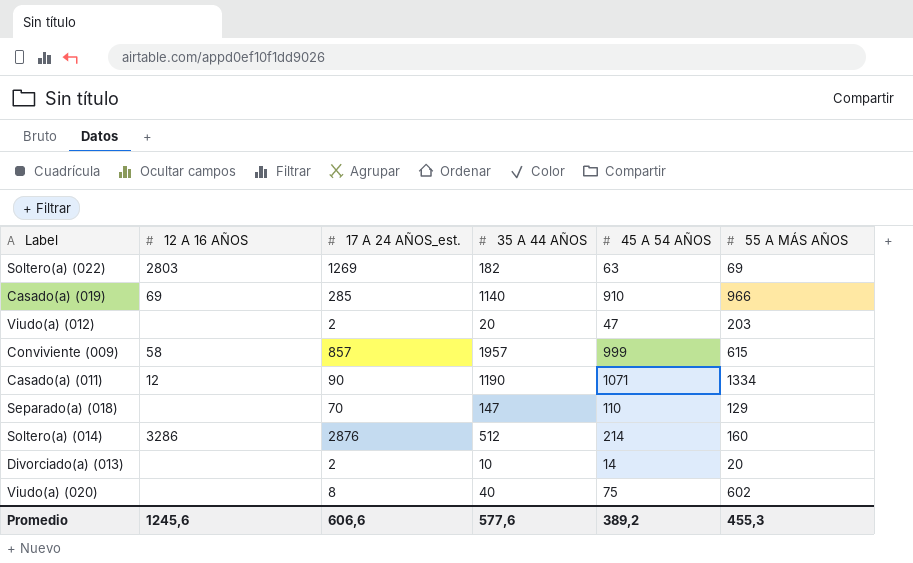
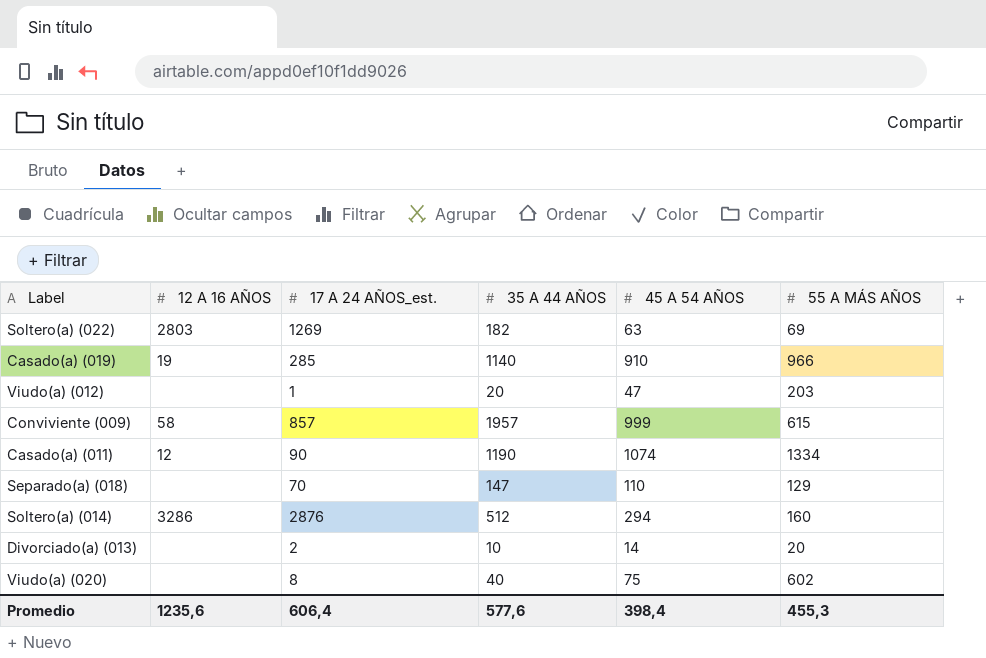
Casado(a) (019) | 12 A 16 AÑOS: 69 -> 19
Viudo(a) (012) | 17 A 24 AÑOS_est.: 2 -> 1
Casado(a) (011) | 45 A 54 AÑOS: 1071 -> 1074
Soltero(a) (014) | 45 A 54 AÑOS: 214 -> 294
Promedio | 12 A 16 AÑOS: 1245,6 -> 1235,6
Promedio | 17 A 24 AÑOS_est.: 606,6 -> 606,4
Promedio | 45 A 54 AÑOS: 389,2 -> 398,4

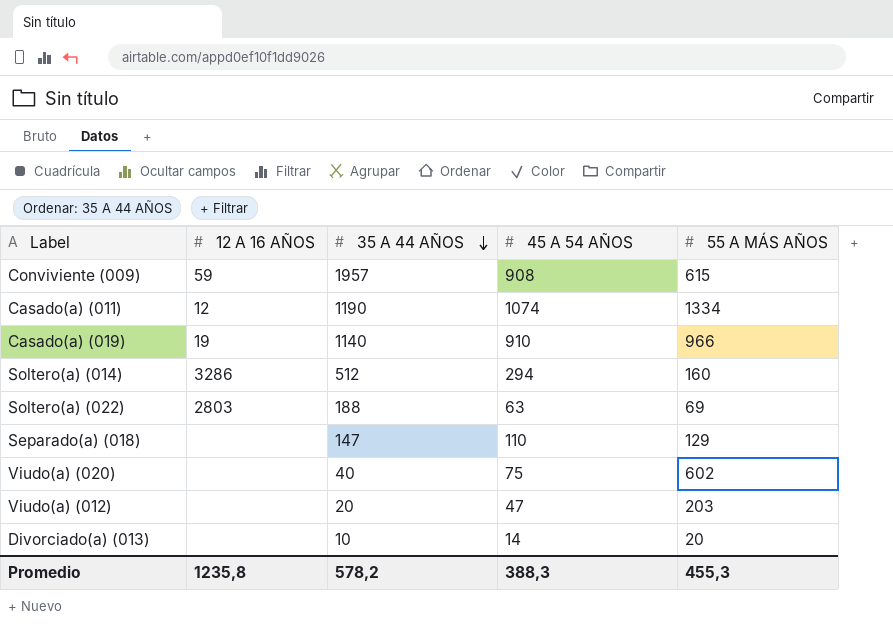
row order: none -> 35 A 44 AÑOS descending
column 17 A 24 AÑOS_est. | position: 3 -> none
Conviviente (009) | 12 A 16 AÑOS: 58 -> 59
Conviviente (009) | 45 A 54 AÑOS: 999 -> 908
Soltero(a) (022) | 35 A 44 AÑOS: 182 -> 188
Promedio | 12 A 16 AÑOS: 1235,6 -> 1235,8
Promedio | 35 A 44 AÑOS: 577,6 -> 578,2
Promedio | 45 A 54 AÑOS: 398,4 -> 388,3

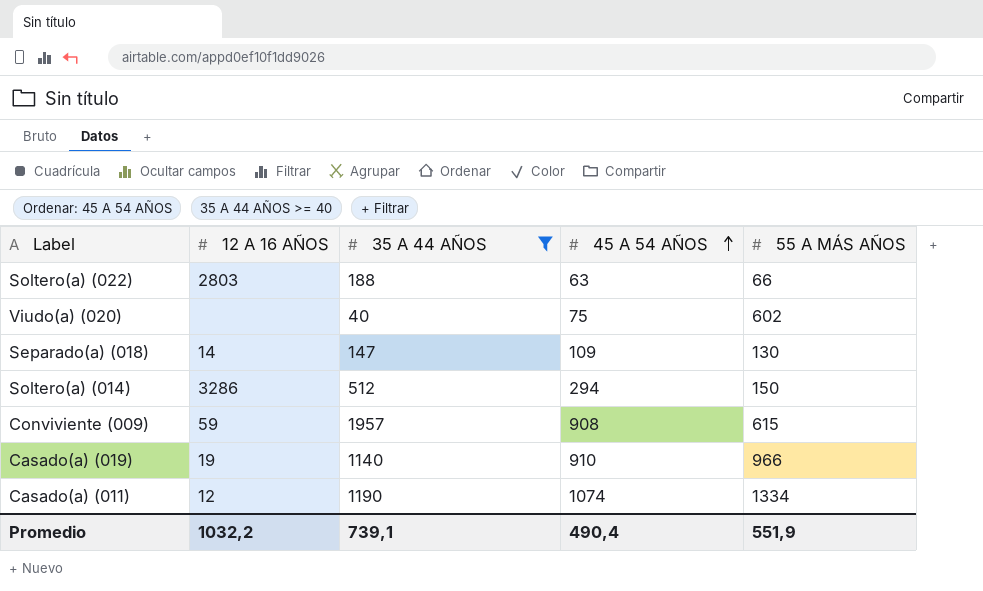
filter: none -> 35 A 44 AÑOS >= 40
row order: 35 A 44 AÑOS descending -> 45 A 54 AÑOS ascending
Soltero(a) (022) | 55 A MÁS AÑOS: 69 -> 66
Separado(a) (018) | 12 A 16 AÑOS: none -> 14
Separado(a) (018) | 45 A 54 AÑOS: 110 -> 109
Separado(a) (018) | 55 A MÁS AÑOS: 129 -> 130
Soltero(a) (014) | 55 A MÁS AÑOS: 160 -> 150
Promedio | 12 A 16 AÑOS: 1235,8 -> 1032,2
Promedio | 35 A 44 AÑOS: 578,2 -> 739,1
Promedio | 45 A 54 AÑOS: 388,3 -> 490,4
Promedio | 55 A MÁS AÑOS: 455,3 -> 551,9

